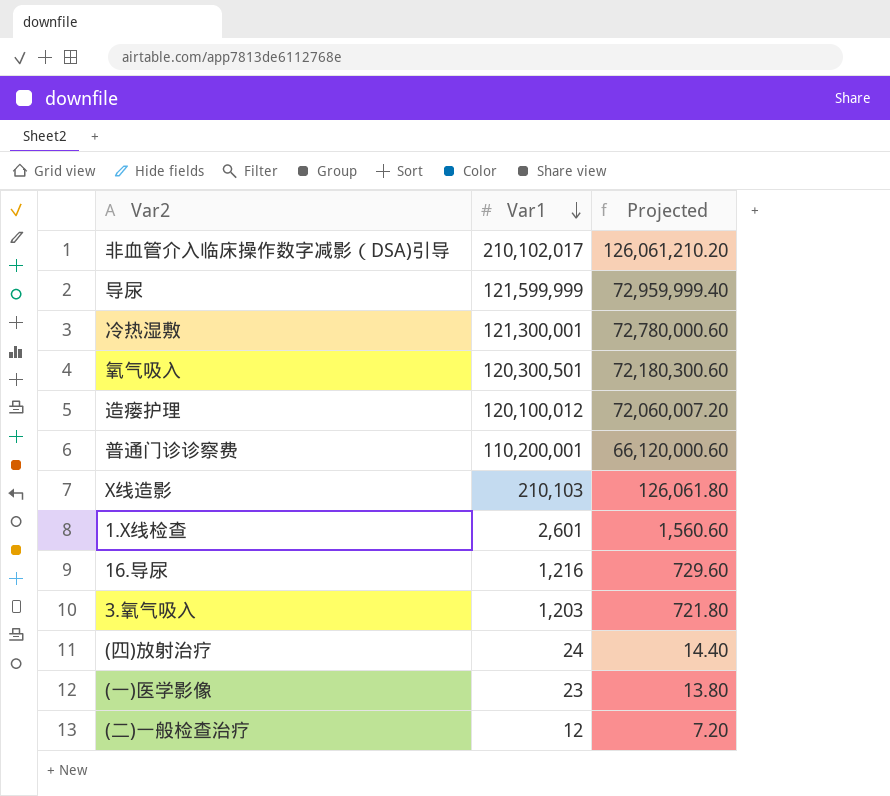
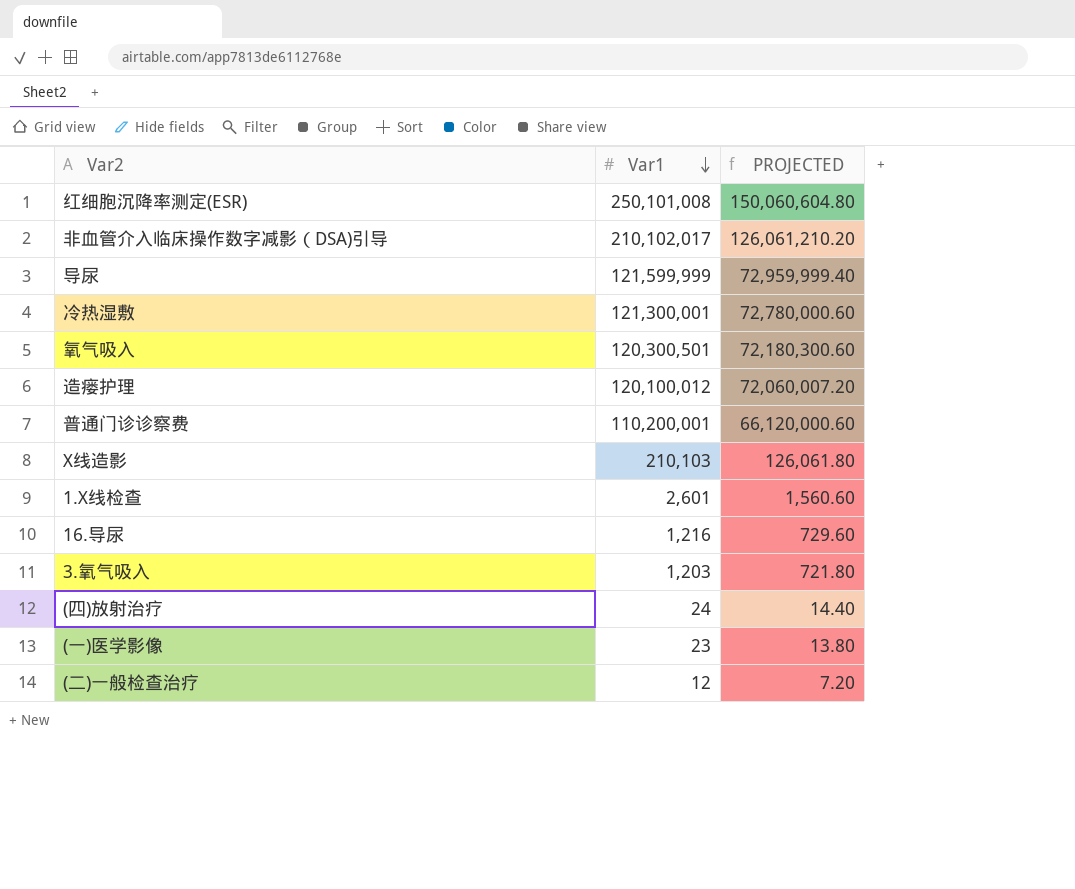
column name: Projected -> PROJECTED
row 红细胞沉降率测定(ESR): none -> 250,101,008 | 150,060,604.80

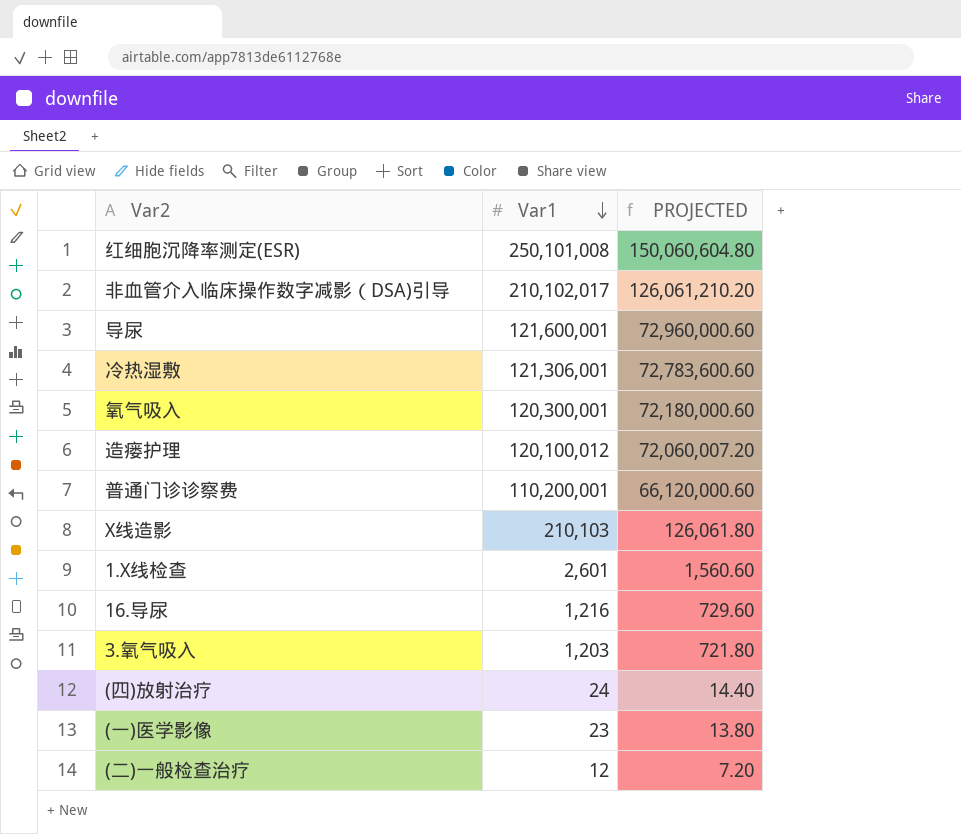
导尿 | Var1: 121,599,999 -> 121,600,001
导尿 | PROJECTED: 72,959,999.40 -> 72,960,000.60
冷热湿敷 | Var1: 121,300,001 -> 121,306,001
冷热湿敷 | PROJECTED: 72,780,000.60 -> 72,783,600.60
氧气吸入 | Var1: 120,300,501 -> 120,300,001
氧气吸入 | PROJECTED: 72,180,300.60 -> 72,180,000.60

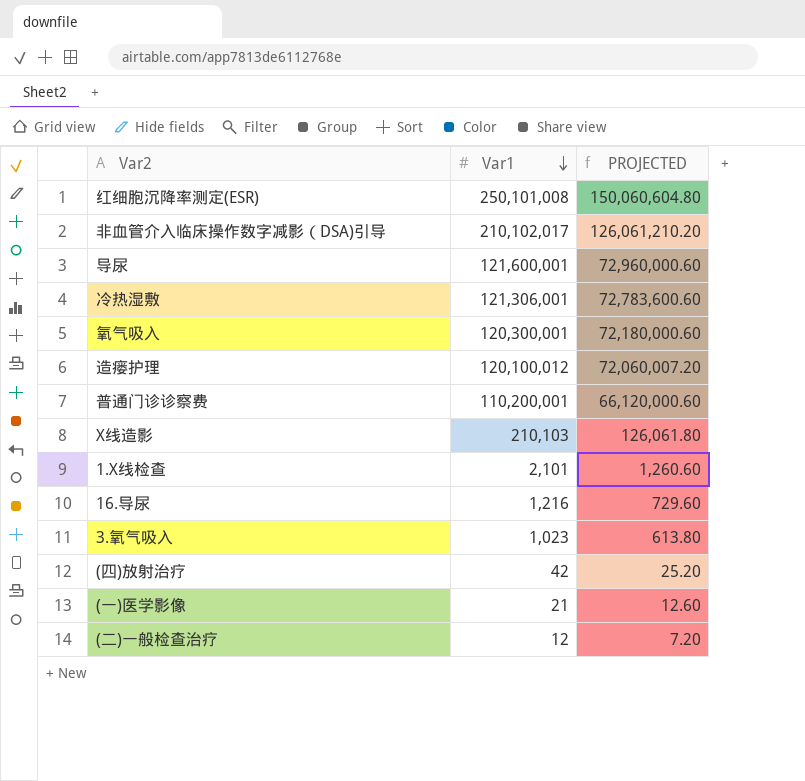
1.X线检查 | Var1: 2,601 -> 2,101
1.X线检查 | PROJECTED: 1,560.60 -> 1,260.60
3.氧气吸入 | Var1: 1,203 -> 1,023
3.氧气吸入 | PROJECTED: 721.80 -> 613.80
(四)放射治疗 | Var1: 24 -> 42
(四)放射治疗 | PROJECTED: 14.40 -> 25.20
(一)医学影像 | Var1: 23 -> 21
(一)医学影像 | PROJECTED: 13.80 -> 12.60

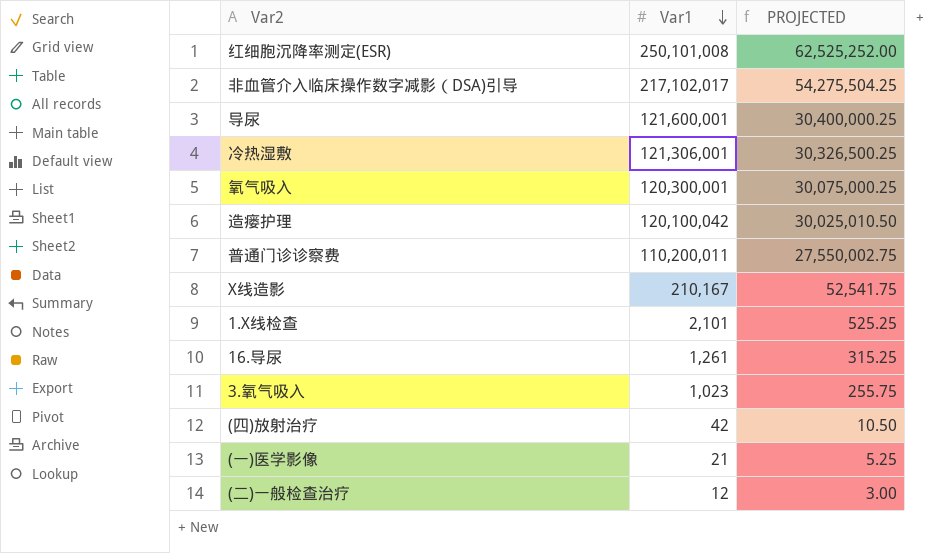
column PROJECTED | formula: [Var1] * 0.6 -> [Var1] * 0.25
非血管介入临床操作数字减影（DSA)引导 | Var1: 210,102,017 -> 217,102,017
造瘘护理 | Var1: 120,100,012 -> 120,100,042
普通门诊诊察费 | Var1: 110,200,001 -> 110,200,011
X线造影 | Var1: 210,103 -> 210,167
16.导尿 | Var1: 1,216 -> 1,261

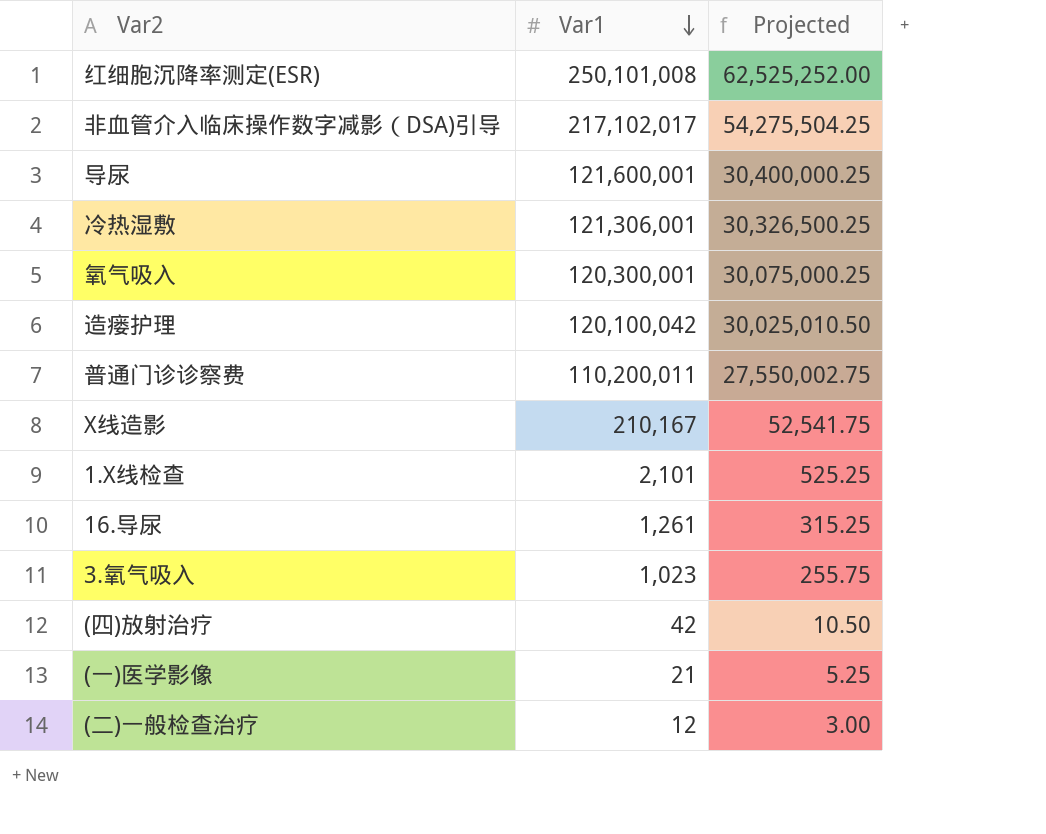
column name: PROJECTED -> Projected

